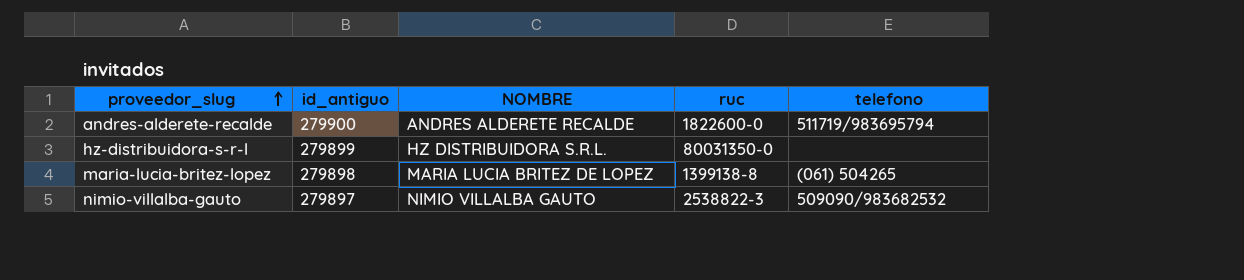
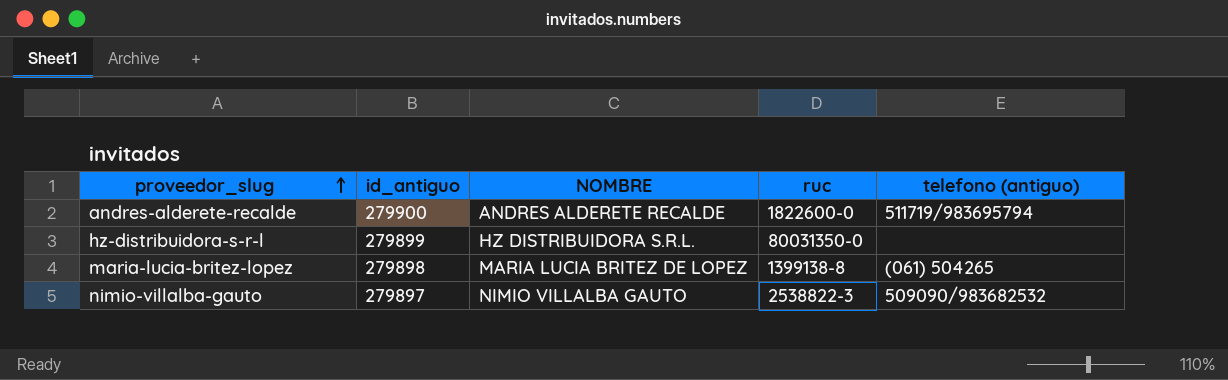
column name: telefono -> telefono (antiguo)

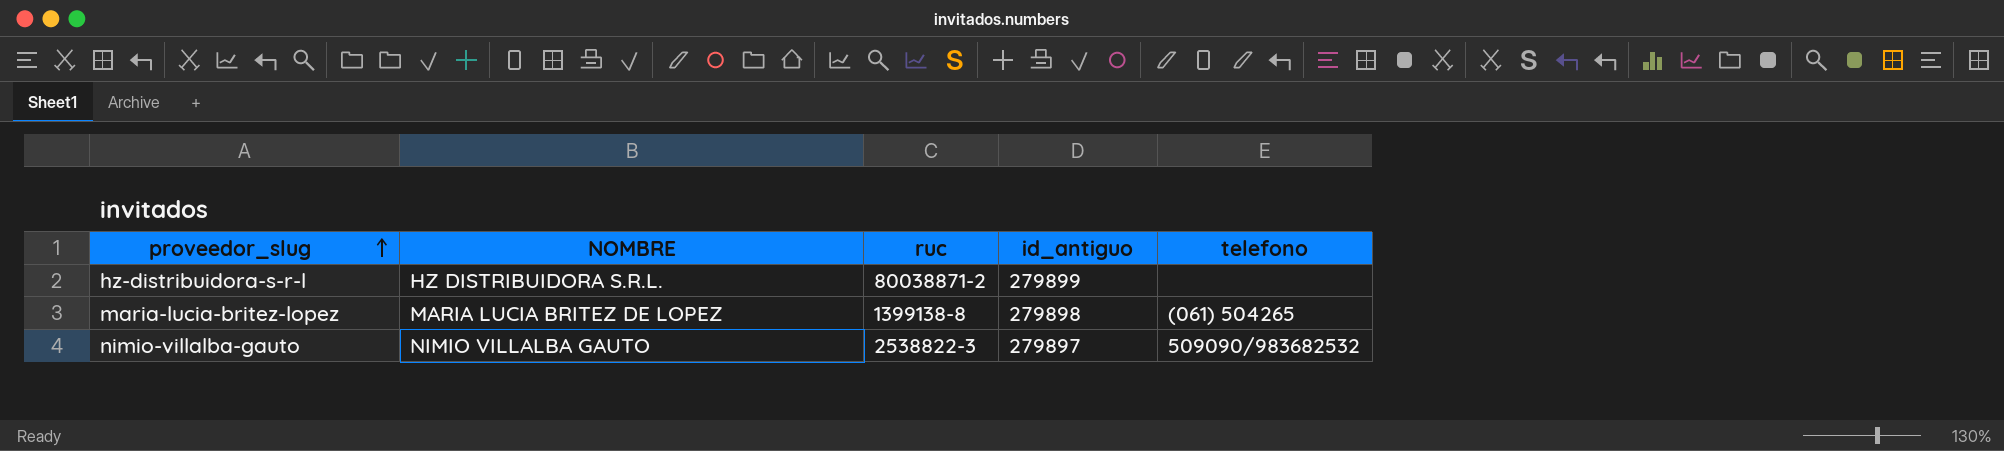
column id_antiguo | position: 2 -> 4
column name: telefono (antiguo) -> telefono
row andres-alderete-recalde: 279900 | ANDRES ALDERETE RECALDE | 1822600-0 | 511719/983695794 -> none
hz-distribuidora-s-r-l | ruc: 80031350-0 -> 80038871-2

